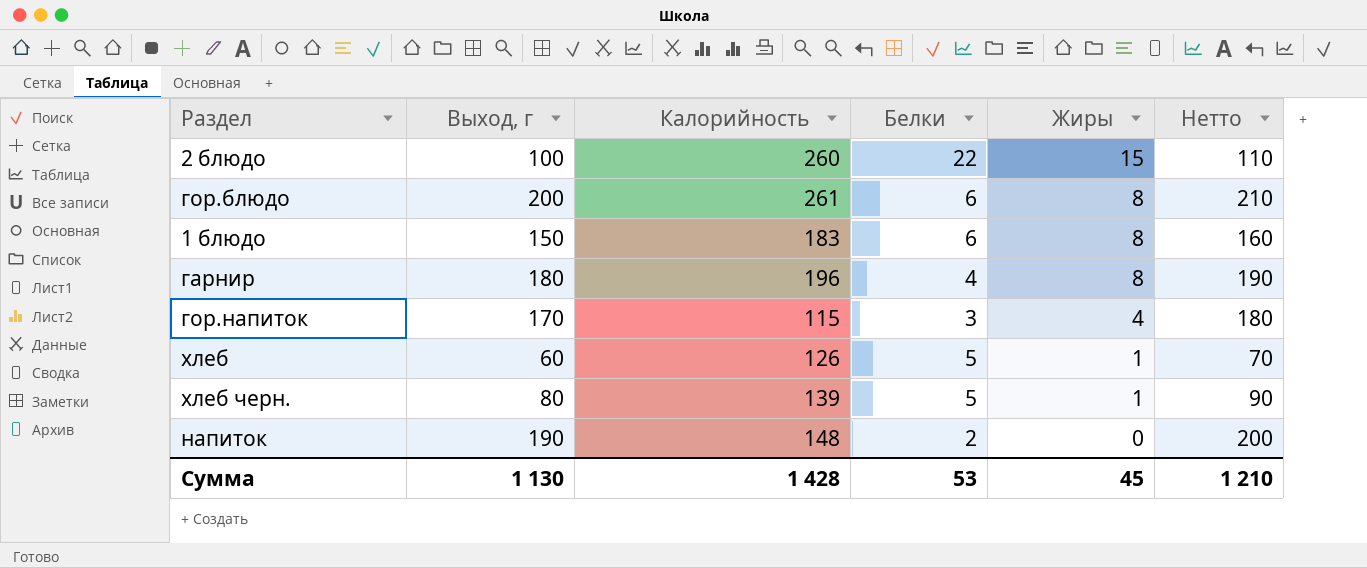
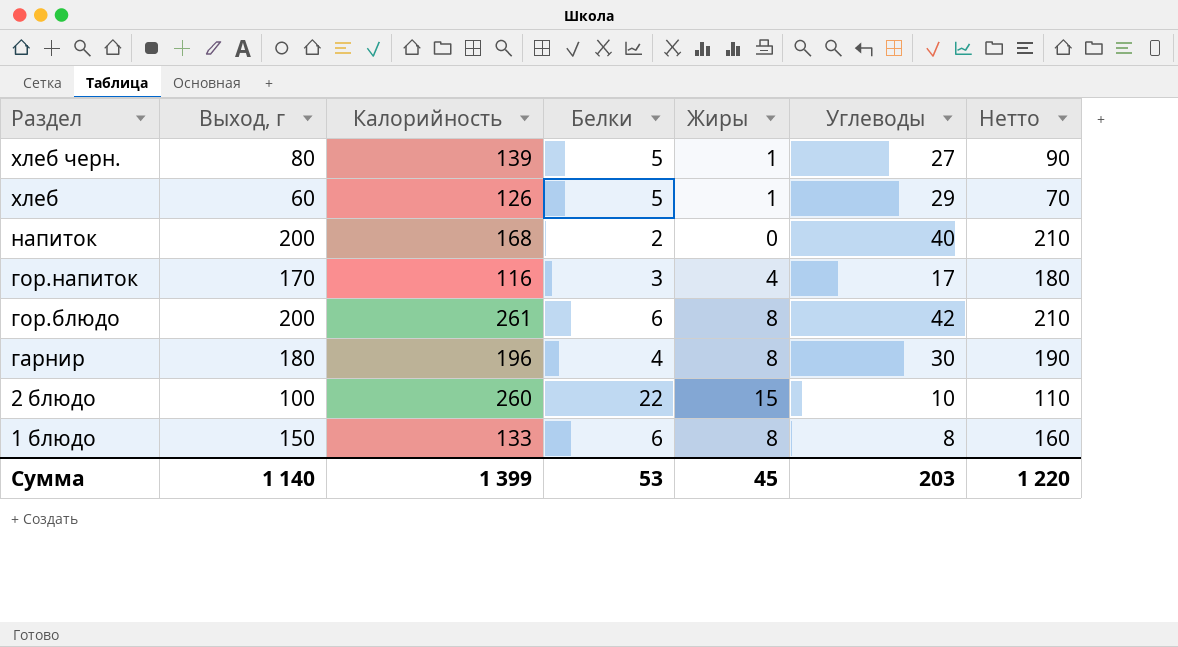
row order: Жиры descending -> Раздел descending
column Углеводы | position: none -> 6
напиток | Выход, г: 190 -> 200
напиток | Калорийность: 148 -> 168
напиток | Нетто: 200 -> 210
гор.напиток | Калорийность: 115 -> 116
1 блюдо | Калорийность: 183 -> 133
Сумма | Выход, г: 1 130 -> 1 140
Сумма | Калорийность: 1 428 -> 1 399
Сумма | Нетто: 1 210 -> 1 220

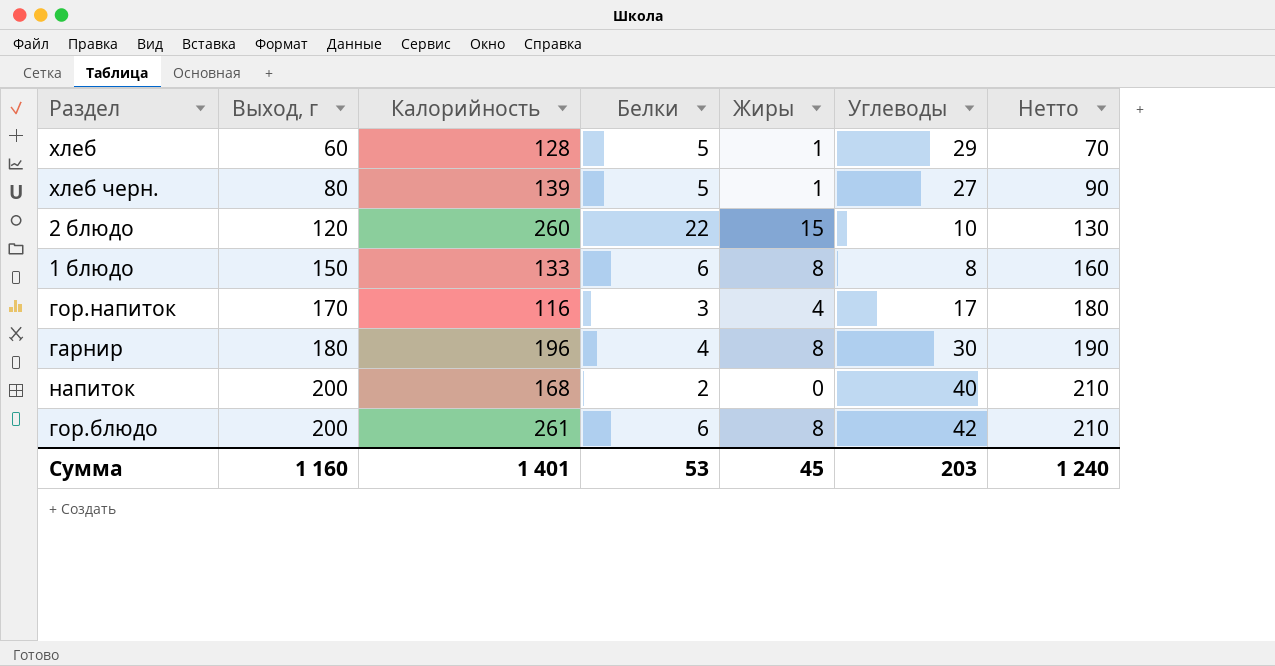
row order: Раздел descending -> Выход, г ascending
хлеб | Калорийность: 126 -> 128
2 блюдо | Выход, г: 100 -> 120
2 блюдо | Нетто: 110 -> 130
Сумма | Выход, г: 1 140 -> 1 160
Сумма | Калорийность: 1 399 -> 1 401
Сумма | Нетто: 1 220 -> 1 240

